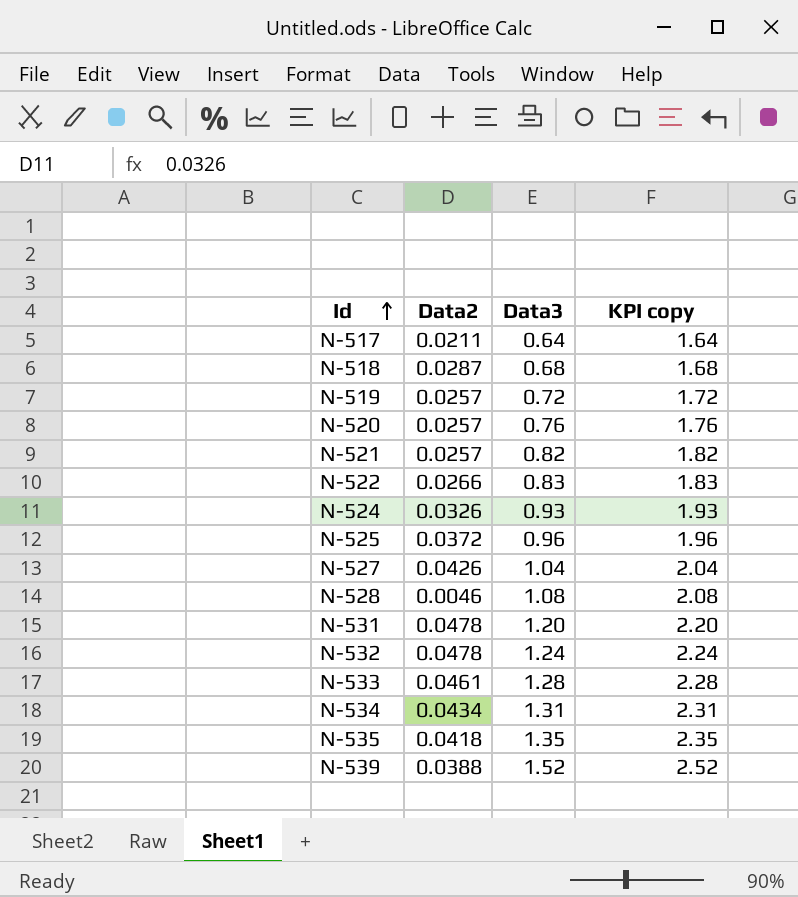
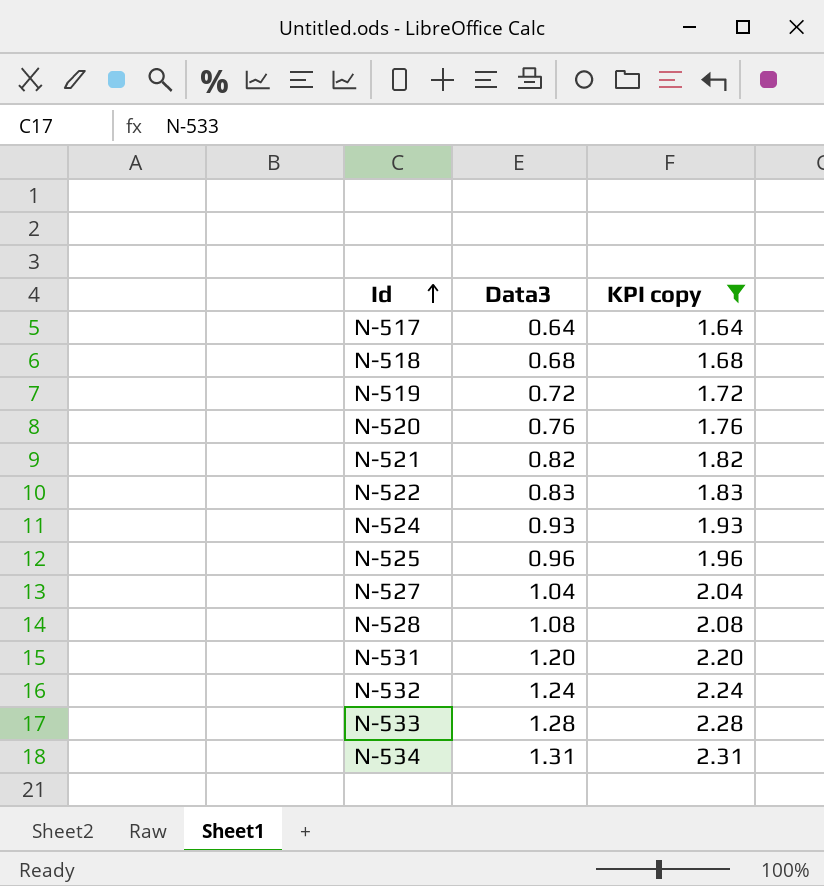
filter: none -> KPI copy <= 2.31
column Data2 | position: 2 -> none

